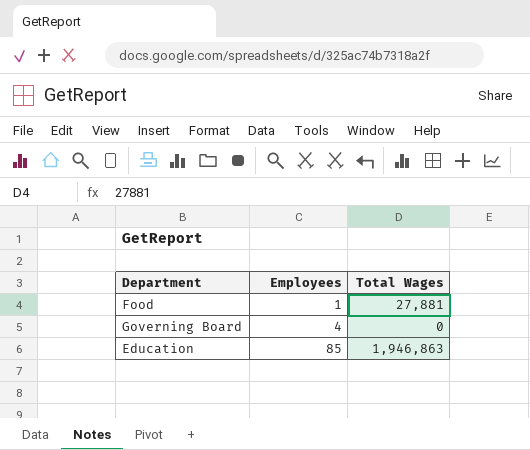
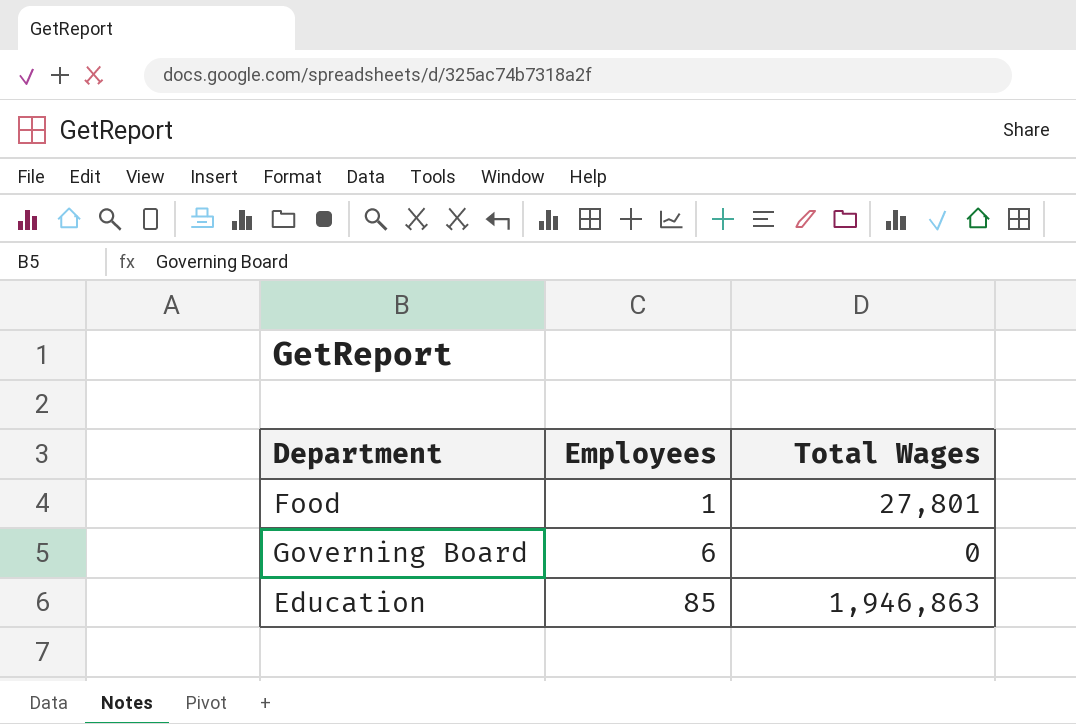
Food | Total Wages: 27,881 -> 27,801
Governing Board | Employees: 4 -> 6

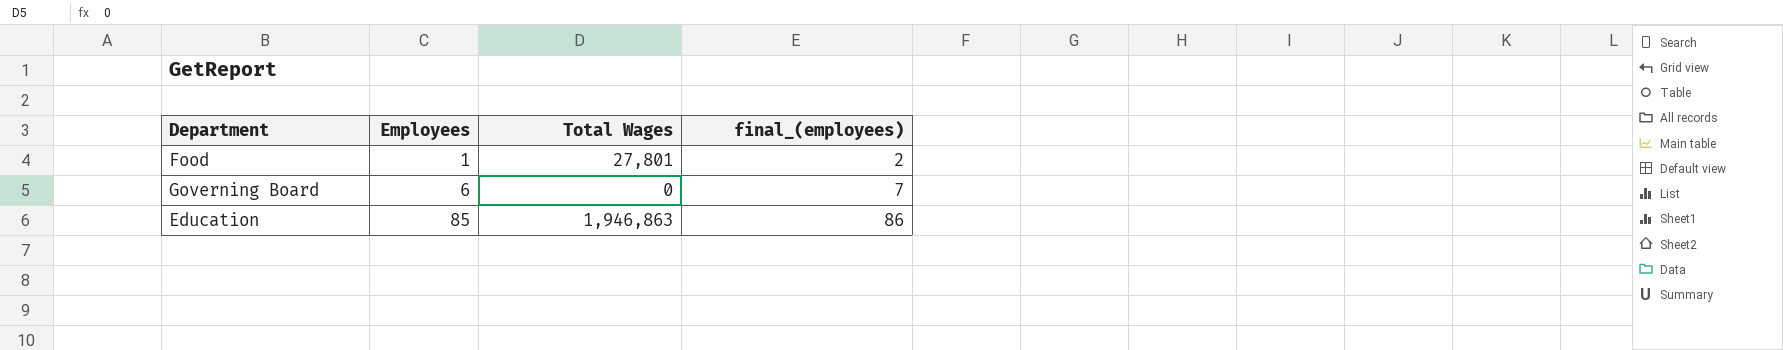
column final_(employees) | formula: none -> [Employees] + 1

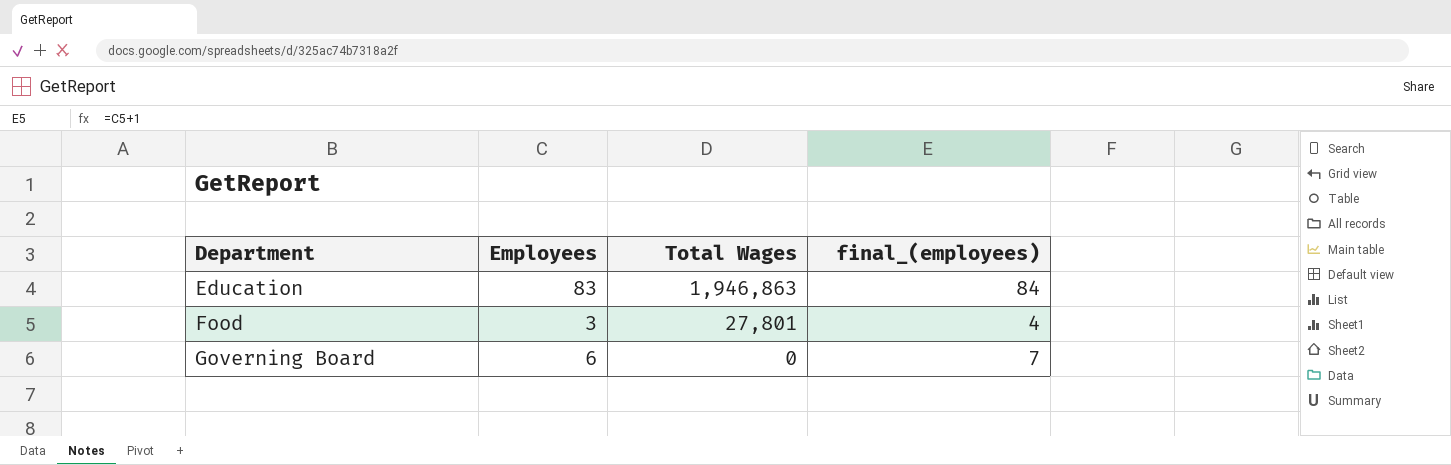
row order: Employees ascending -> Department ascending
Education | Employees: 85 -> 83
Education | final_(employees): 86 -> 84
Food | Employees: 1 -> 3
Food | final_(employees): 2 -> 4

